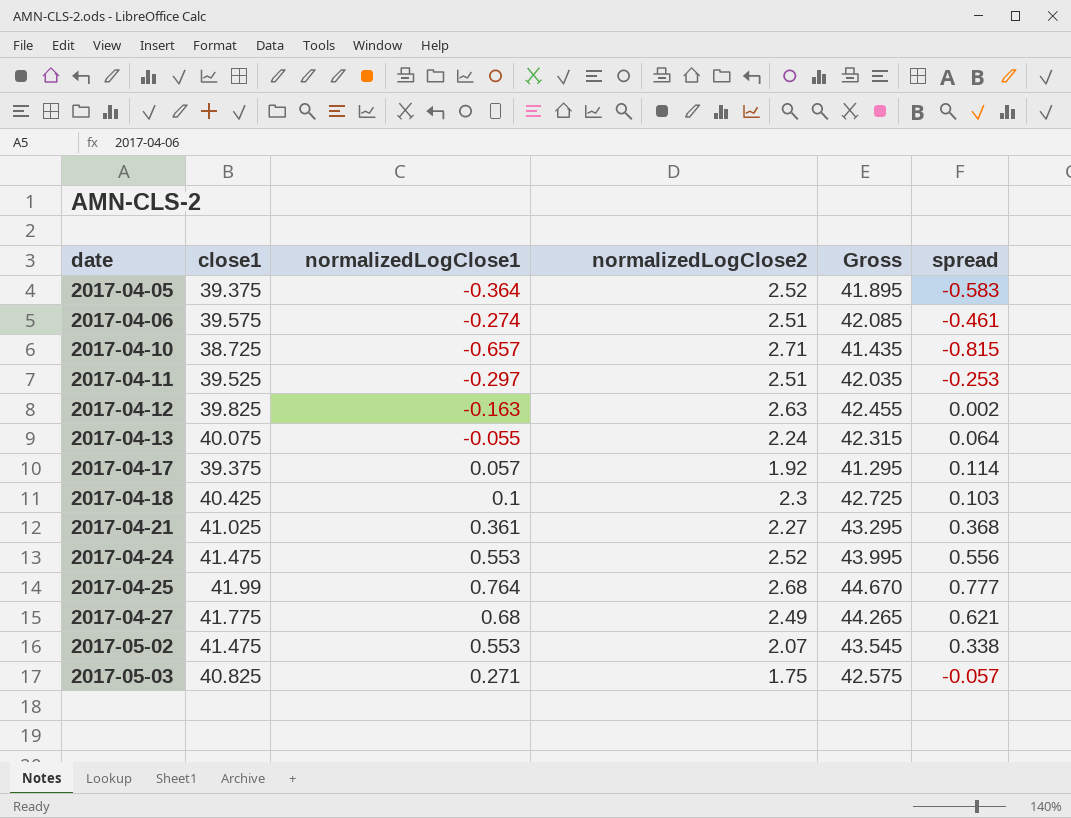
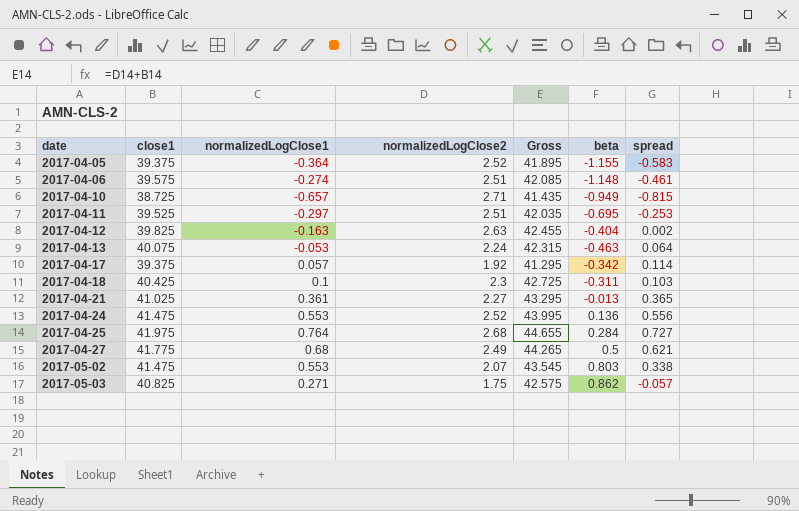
column beta | position: none -> 6
2017-04-13 | normalizedLogClose1: -0.055 -> -0.053
2017-04-21 | spread: 0.368 -> 0.365
2017-04-25 | close1: 41.99 -> 41.975
2017-04-25 | Gross: 44.670 -> 44.655
2017-04-25 | spread: 0.777 -> 0.727

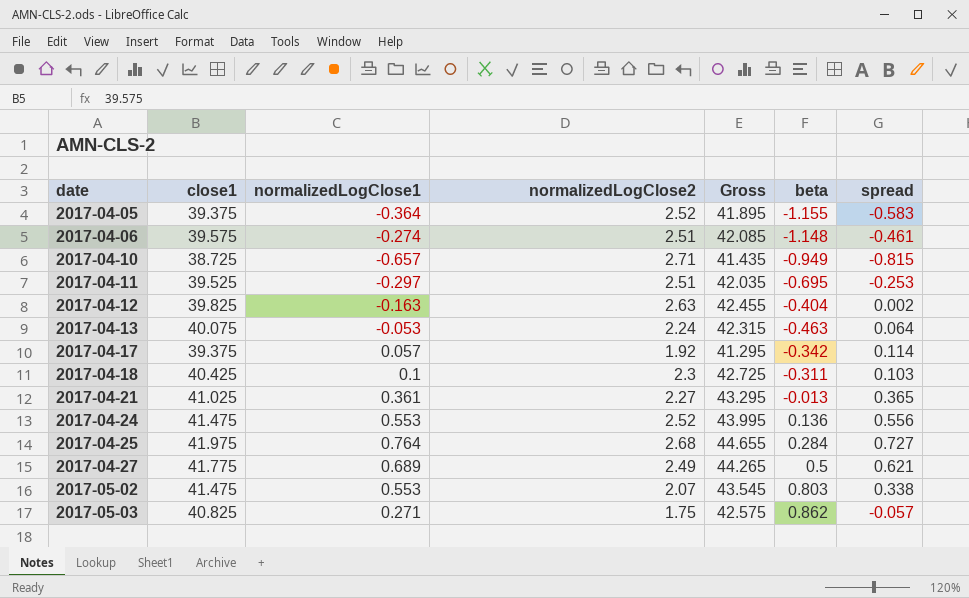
2017-04-27 | normalizedLogClose1: 0.68 -> 0.689

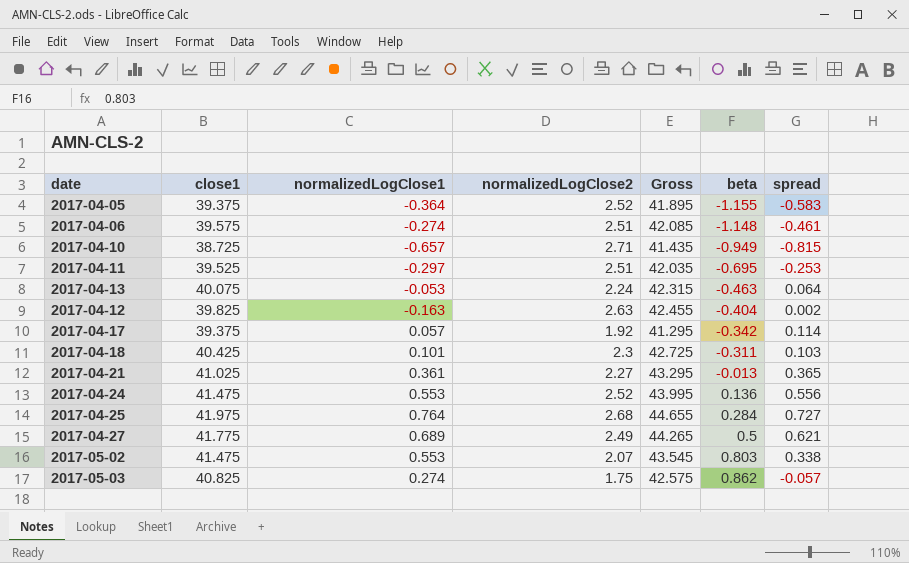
row order: date ascending -> beta ascending
2017-04-18 | normalizedLogClose1: 0.1 -> 0.101
2017-05-03 | normalizedLogClose1: 0.271 -> 0.274

